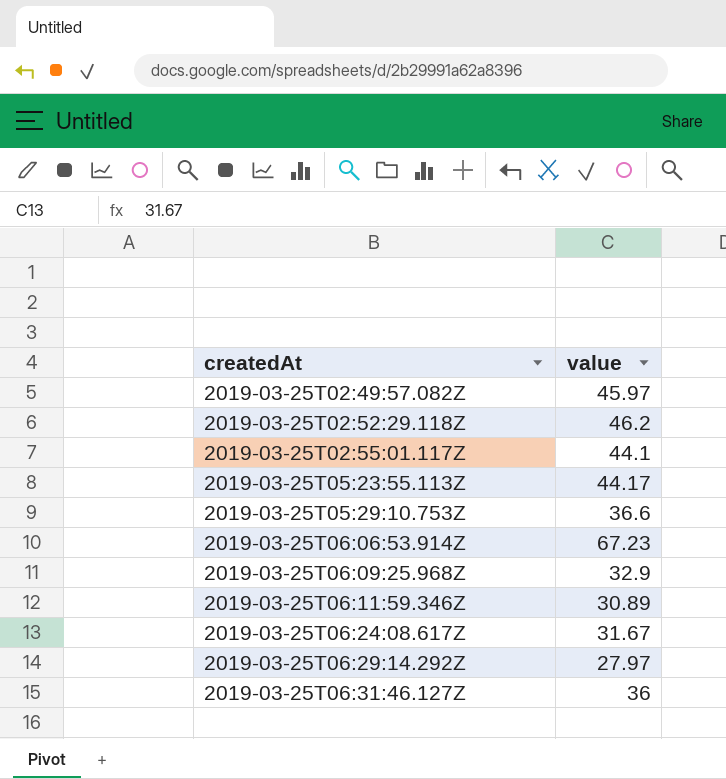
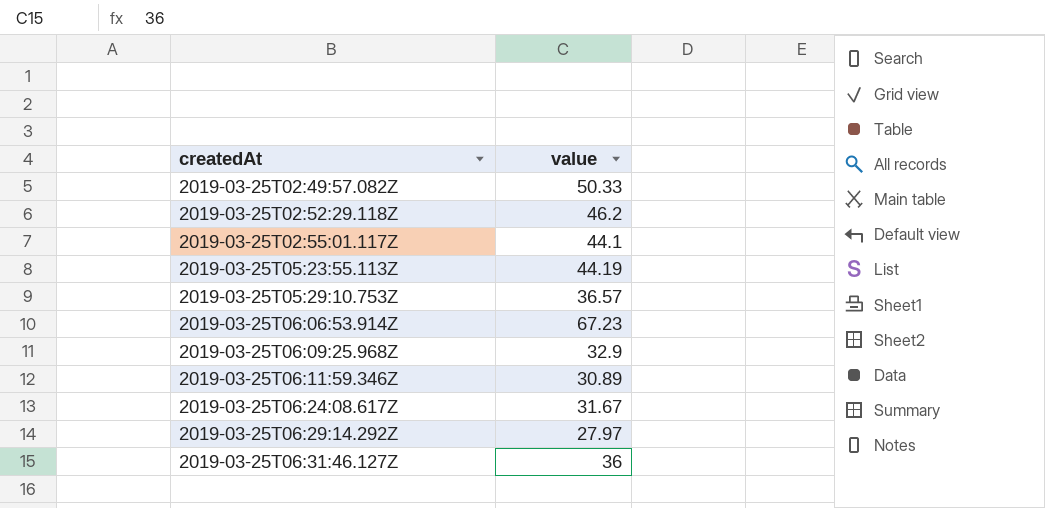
2019-03-25T02:49:57.082Z | value: 45.97 -> 50.33
2019-03-25T05:23:55.113Z | value: 44.17 -> 44.19
2019-03-25T05:29:10.753Z | value: 36.6 -> 36.57

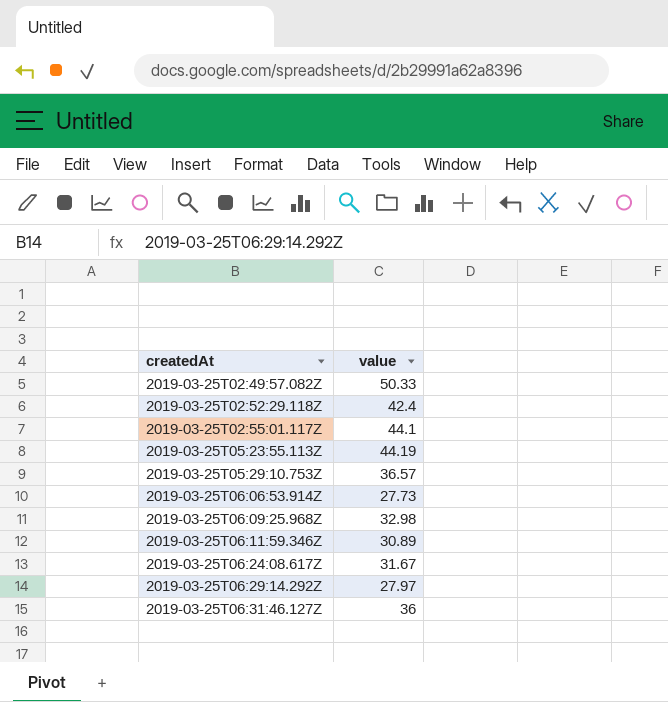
2019-03-25T02:52:29.118Z | value: 46.2 -> 42.4
2019-03-25T06:06:53.914Z | value: 67.23 -> 27.73
2019-03-25T06:09:25.968Z | value: 32.9 -> 32.98

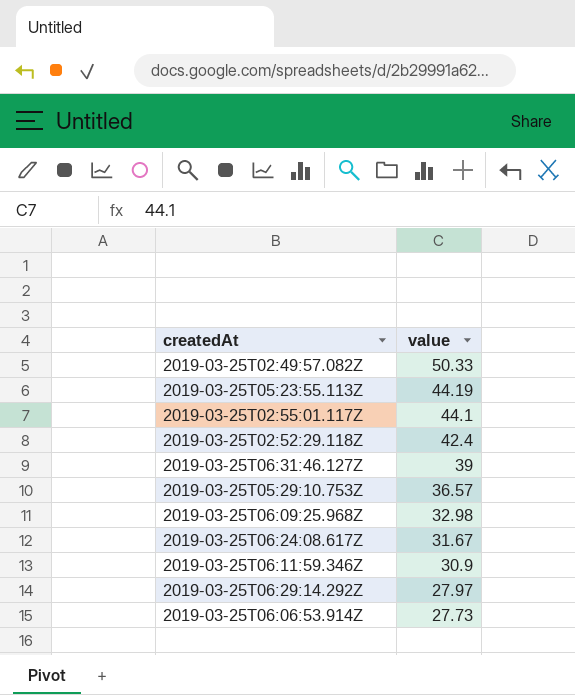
row order: createdAt ascending -> value descending
2019-03-25T06:31:46.127Z | value: 36 -> 39
2019-03-25T06:11:59.346Z | value: 30.89 -> 30.9

